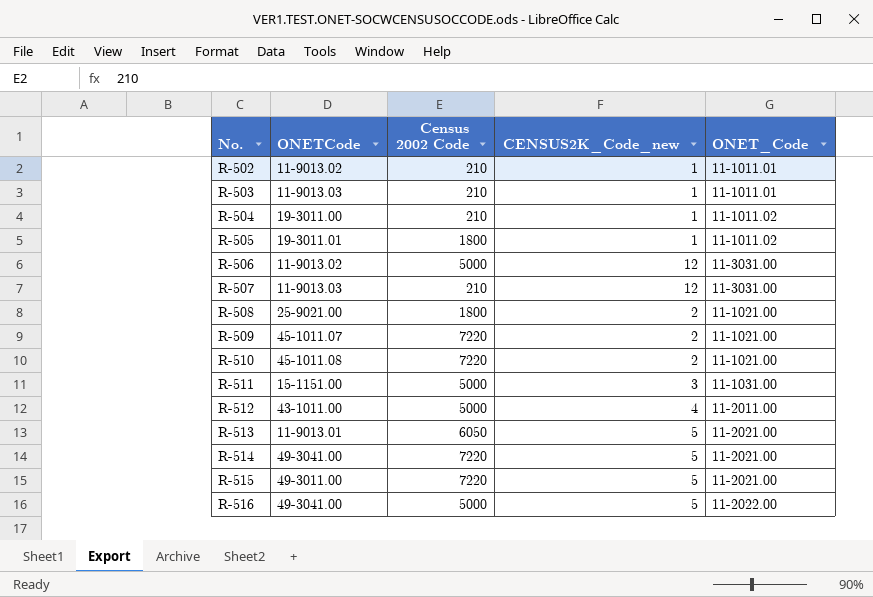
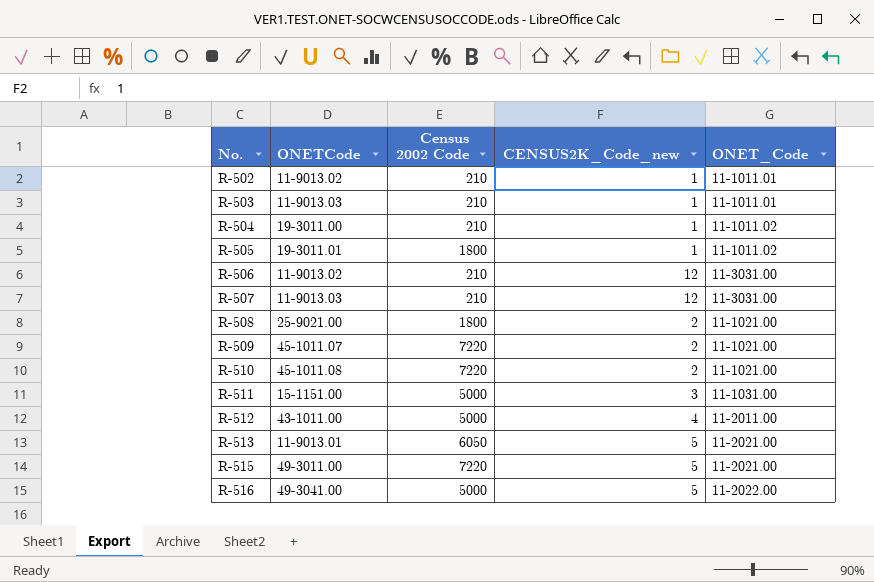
row R-514: 49-3041.00 | 7220 | 5 | 11-2021.00 -> none
R-506 | Census 2002 Code: 5000 -> 210

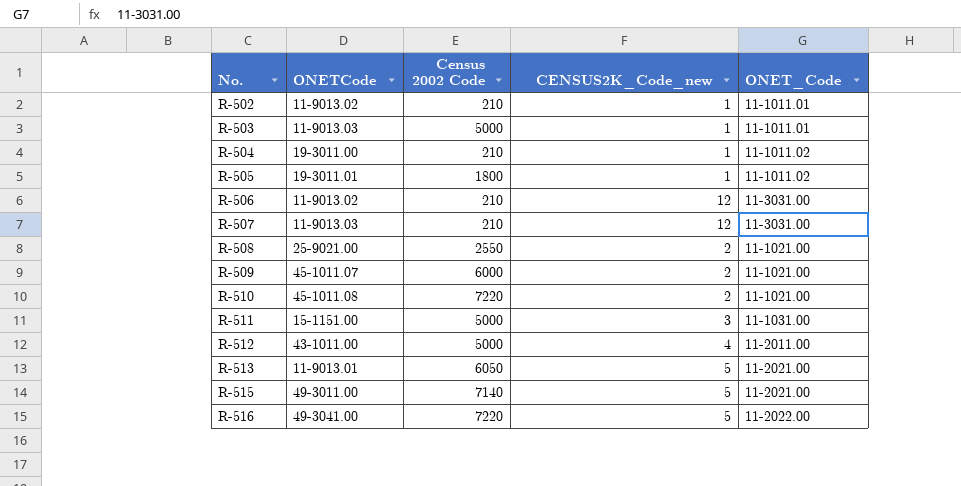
R-503 | Census 2002 Code: 210 -> 5000
R-508 | Census 2002 Code: 1800 -> 2550
R-509 | Census 2002 Code: 7220 -> 6000
R-515 | Census 2002 Code: 7220 -> 7140
R-516 | Census 2002 Code: 5000 -> 7220

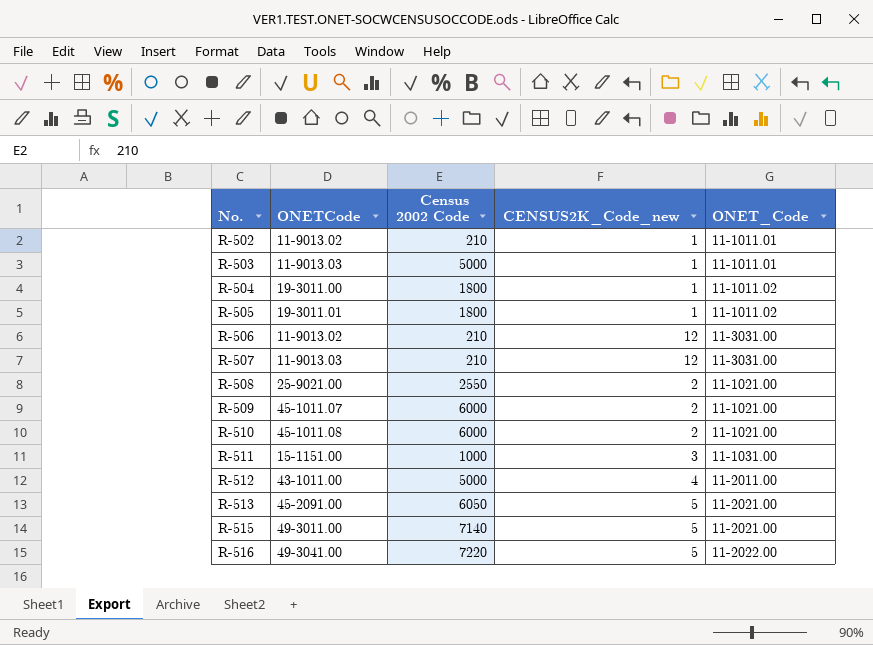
R-504 | Census 2002 Code: 210 -> 1800
R-510 | Census 2002 Code: 7220 -> 6000
R-511 | Census 2002 Code: 5000 -> 1000
R-513 | ONETCode: 11-9013.01 -> 45-2091.00

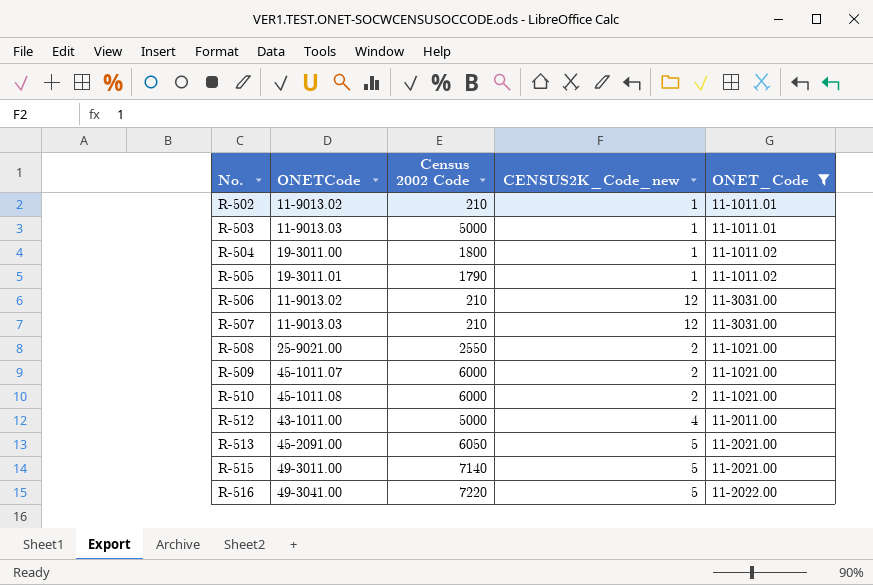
filter: none -> ONET_Code != 11-1031.00
R-505 | Census 2002 Code: 1800 -> 1790

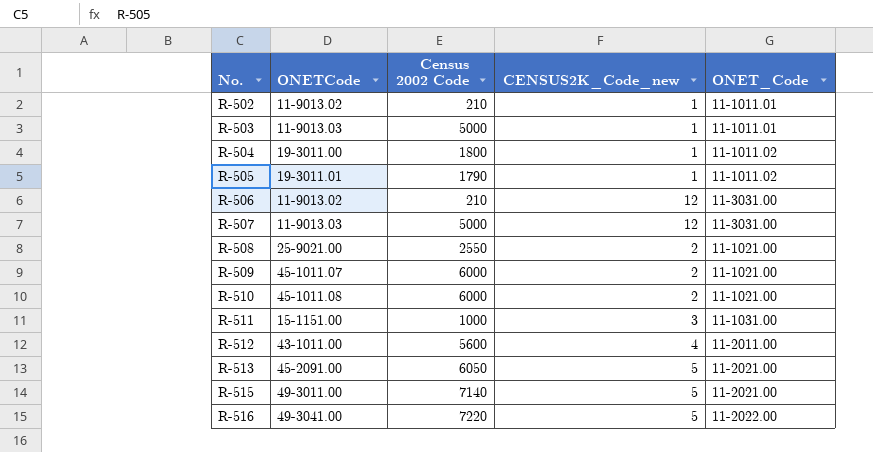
filter: ONET_Code != 11-1031.00 -> none
R-507 | Census 2002 Code: 210 -> 5000
R-512 | Census 2002 Code: 5000 -> 5600

